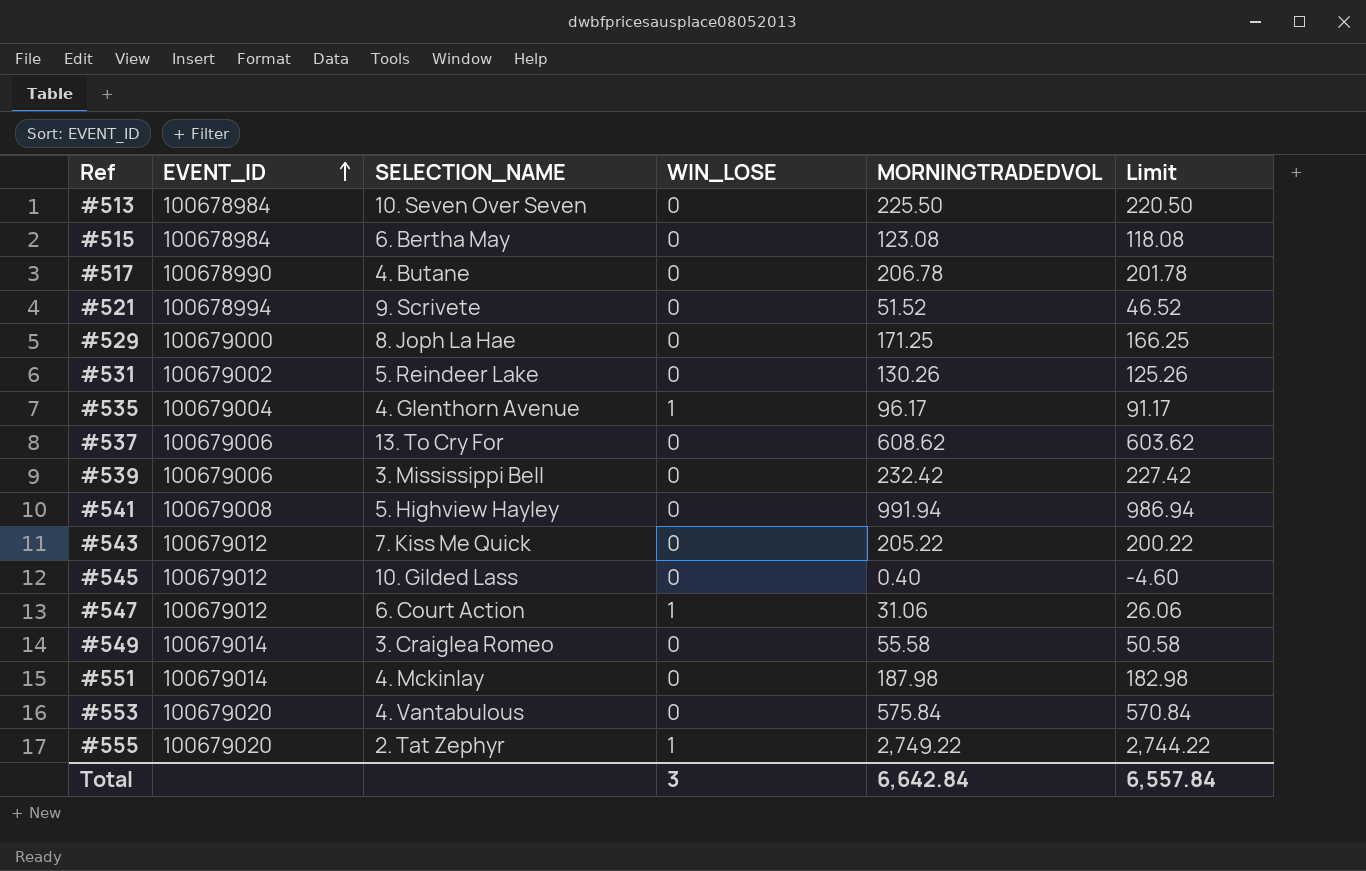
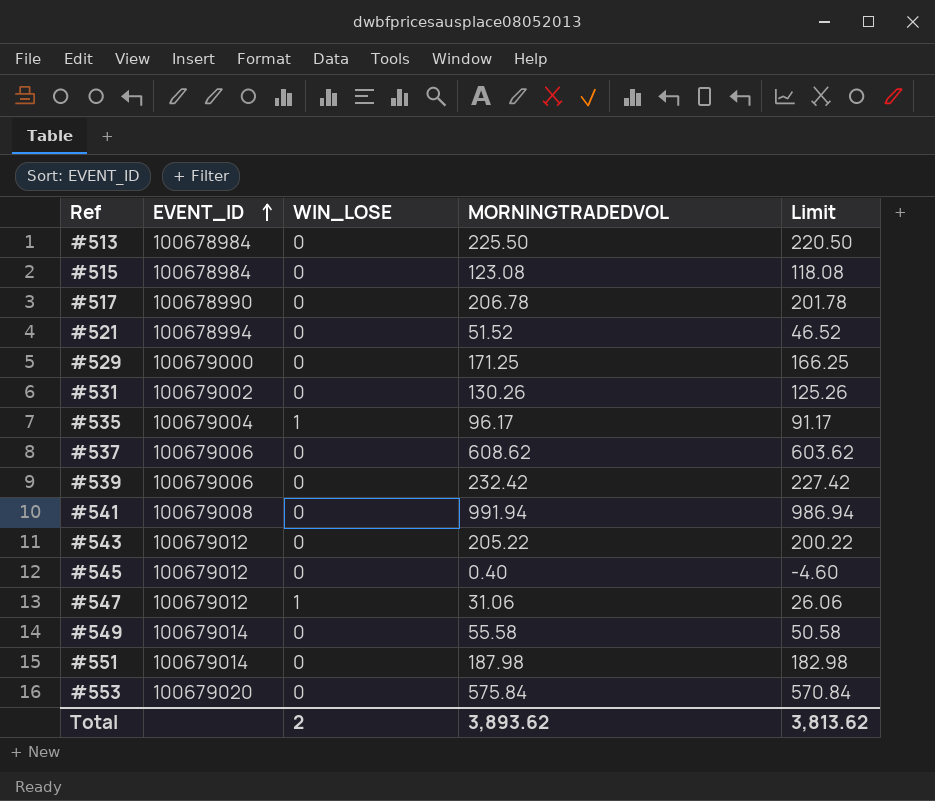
column SELECTION_NAME | position: 3 -> none
row #555: 100679020 | 2. Tat Zephyr | 1 | 2,749.22 | 2,744.22 -> none
Total | WIN_LOSE: 3 -> 2
Total | MORNINGTRADEDVOL: 6,642.84 -> 3,893.62
Total | Limit: 6,557.84 -> 3,813.62

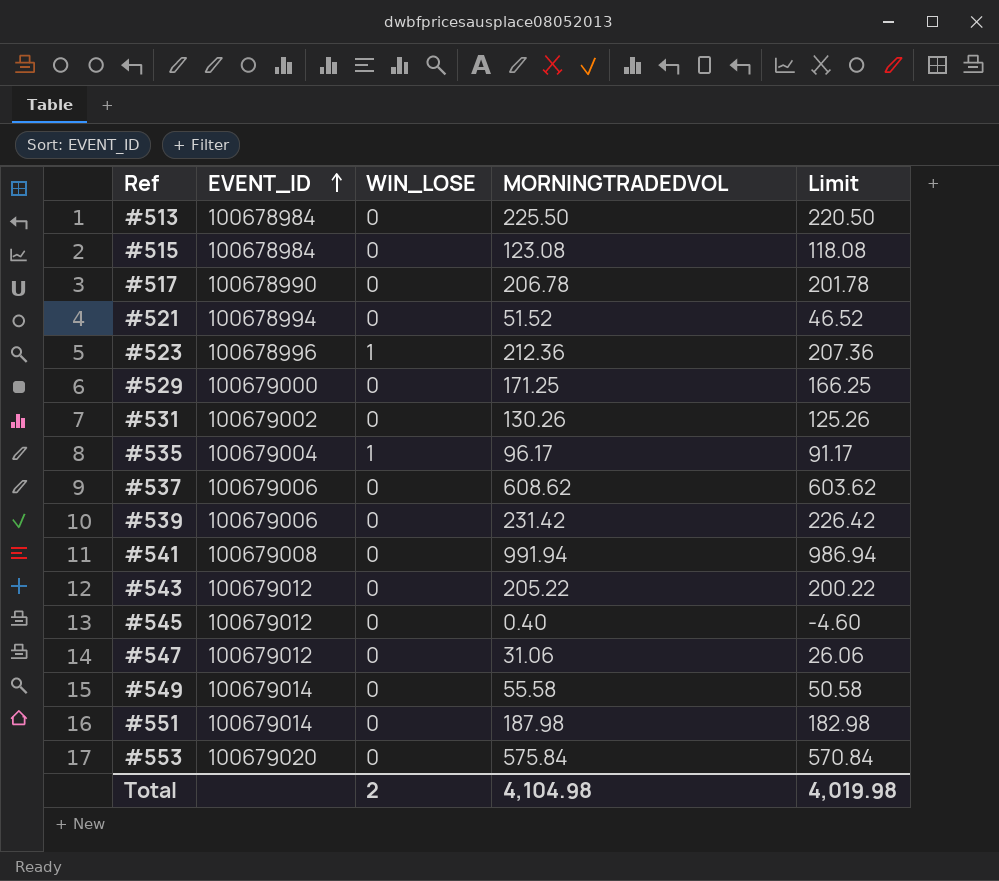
row #523: none -> 100678996 | 1 | 212.36 | 207.36
#539 | MORNINGTRADEDVOL: 232.42 -> 231.42
#539 | Limit: 227.42 -> 226.42
#547 | WIN_LOSE: 1 -> 0
Total | MORNINGTRADEDVOL: 3,893.62 -> 4,104.98
Total | Limit: 3,813.62 -> 4,019.98

